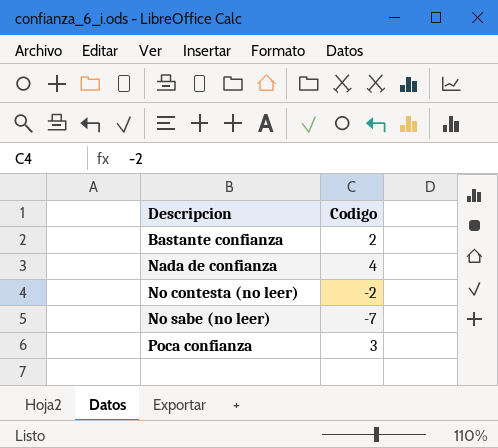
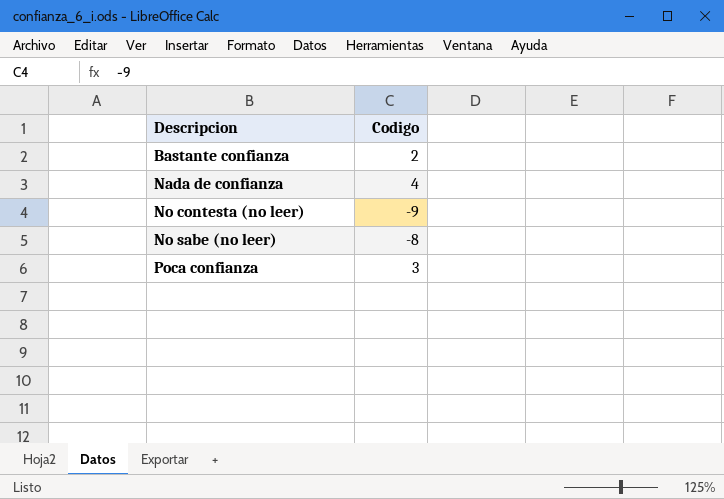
No contesta (no leer) | Codigo: -2 -> -9
No sabe (no leer) | Codigo: -7 -> -8

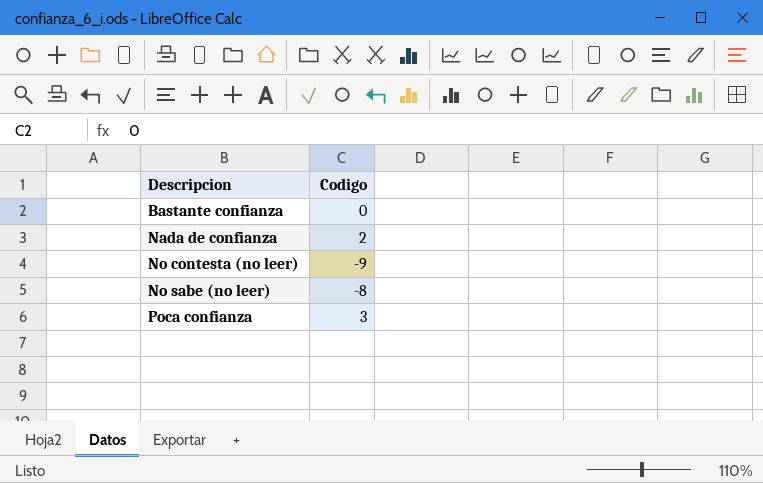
Bastante confianza | Codigo: 2 -> 0
Nada de confianza | Codigo: 4 -> 2

